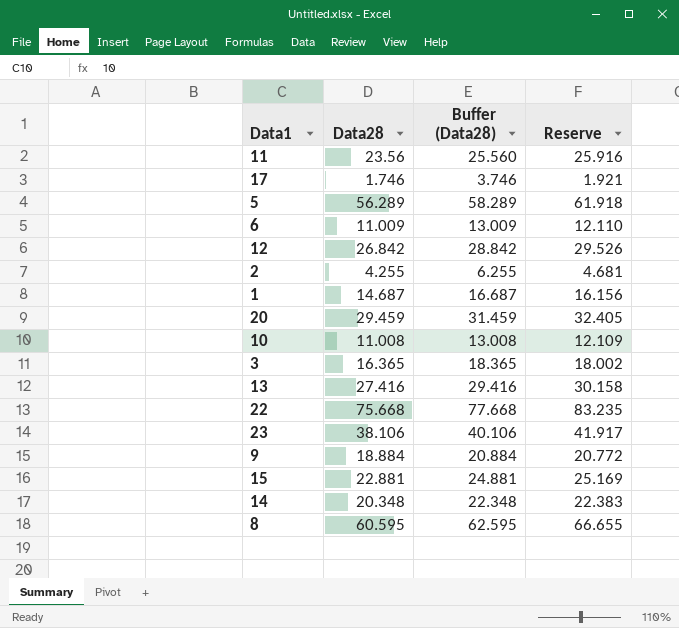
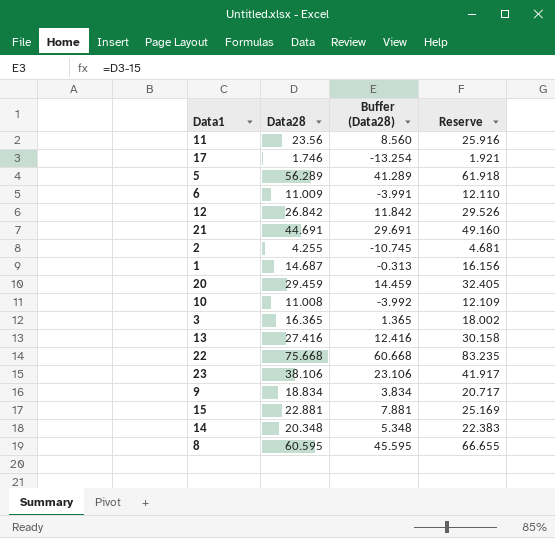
column Buffer (Data28) | formula: [Data28] + 2 -> [Data28] - 15
row 21: none -> 44.691 | 29.691 | 49.160
9 | Data28: 18.884 -> 18.834
9 | Reserve: 20.772 -> 20.717

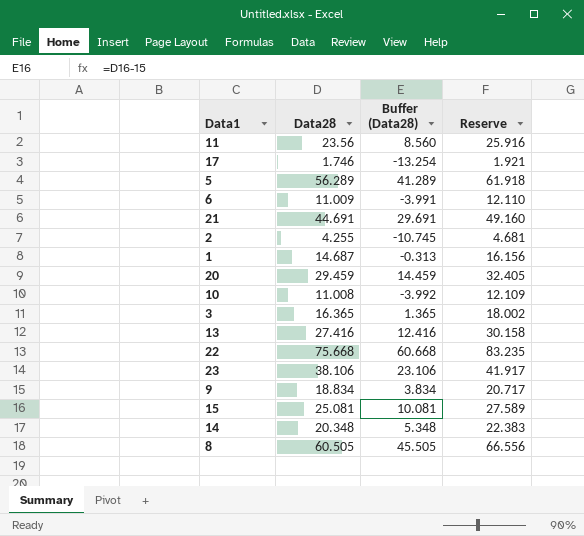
row 12: 26.842 | 11.842 | 29.526 -> none
15 | Data28: 22.881 -> 25.081
15 | Buffer (Data28): 7.881 -> 10.081
15 | Reserve: 25.169 -> 27.589
8 | Data28: 60.595 -> 60.505
8 | Buffer (Data28): 45.595 -> 45.505
8 | Reserve: 66.655 -> 66.556

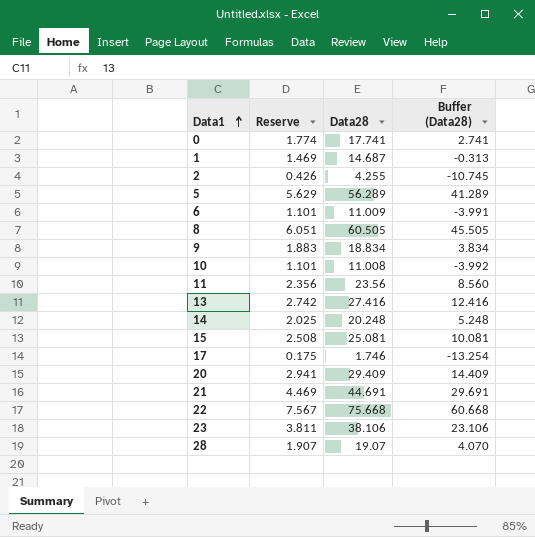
row order: none -> Data1 ascending
column Reserve | formula: [Data28] * 1.1 -> [Data28] * 0.1
column Reserve | position: 4 -> 2
row 3: 16.365 | 1.365 | 18.002 -> none
row 0: none -> 1.774 | 17.741 | 2.741
14 | Data28: 20.348 -> 20.248
14 | Buffer (Data28): 5.348 -> 5.248
20 | Data28: 29.459 -> 29.409
20 | Buffer (Data28): 14.459 -> 14.409
row 28: none -> 1.907 | 19.07 | 4.070

